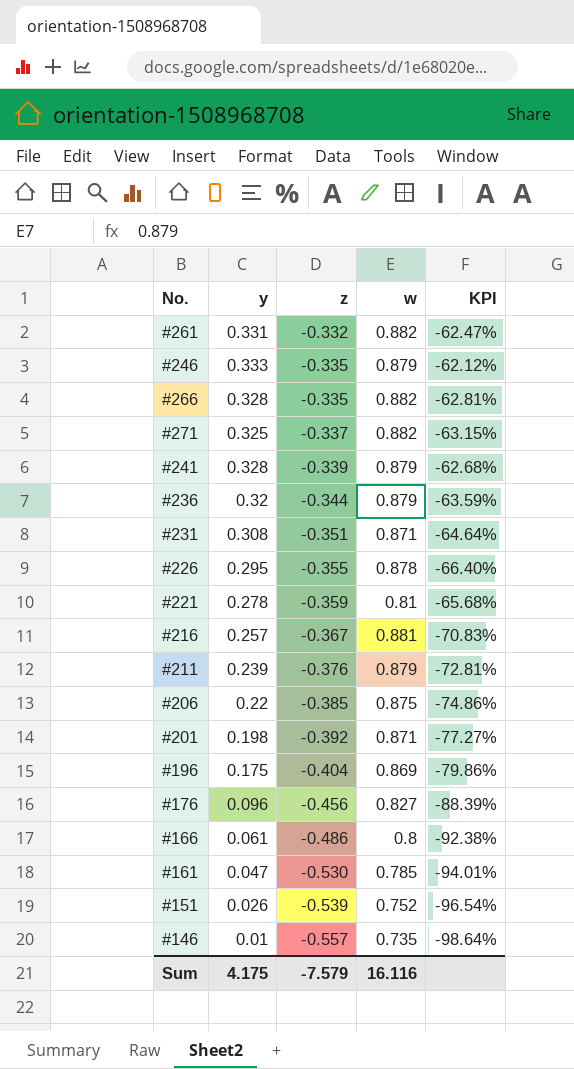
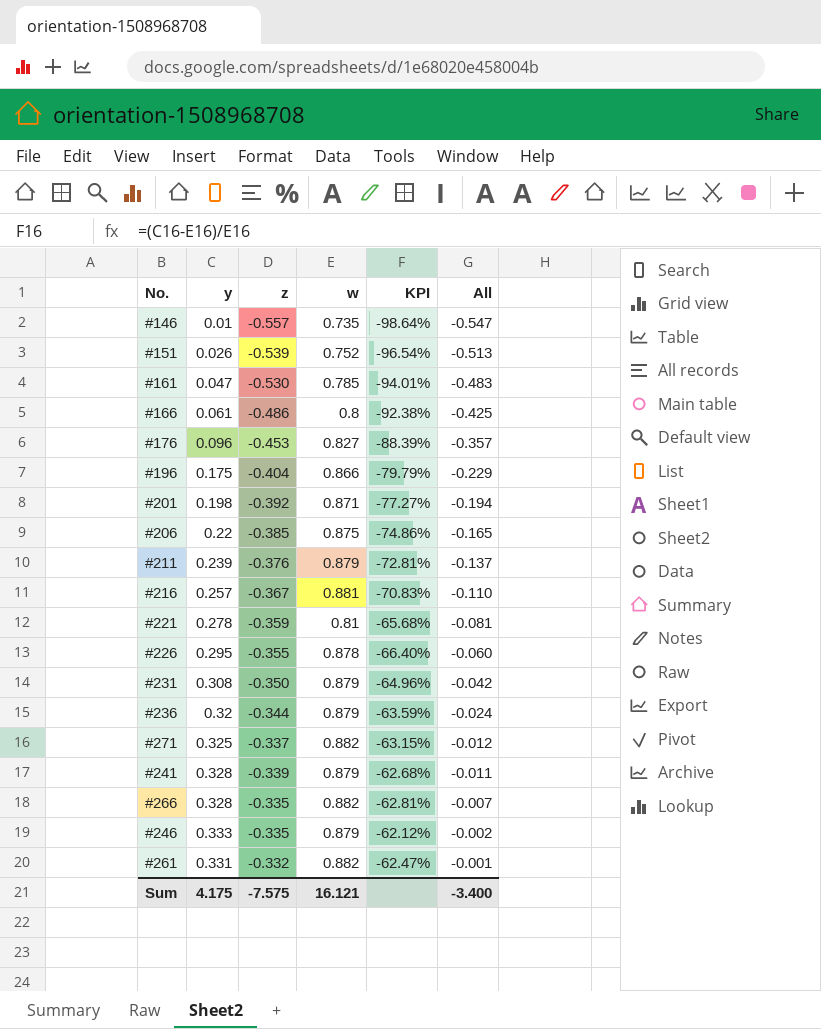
row order: z descending -> All ascending
column All | formula: none -> [y] + [z]
#176 | z: -0.456 -> -0.453
#196 | w: 0.869 -> 0.866
#196 | KPI: -79.86% -> -79.79%
#231 | z: -0.351 -> -0.350
#231 | w: 0.871 -> 0.879
#231 | KPI: -64.64% -> -64.96%
Sum | z: -7.579 -> -7.575
Sum | w: 16.116 -> 16.121

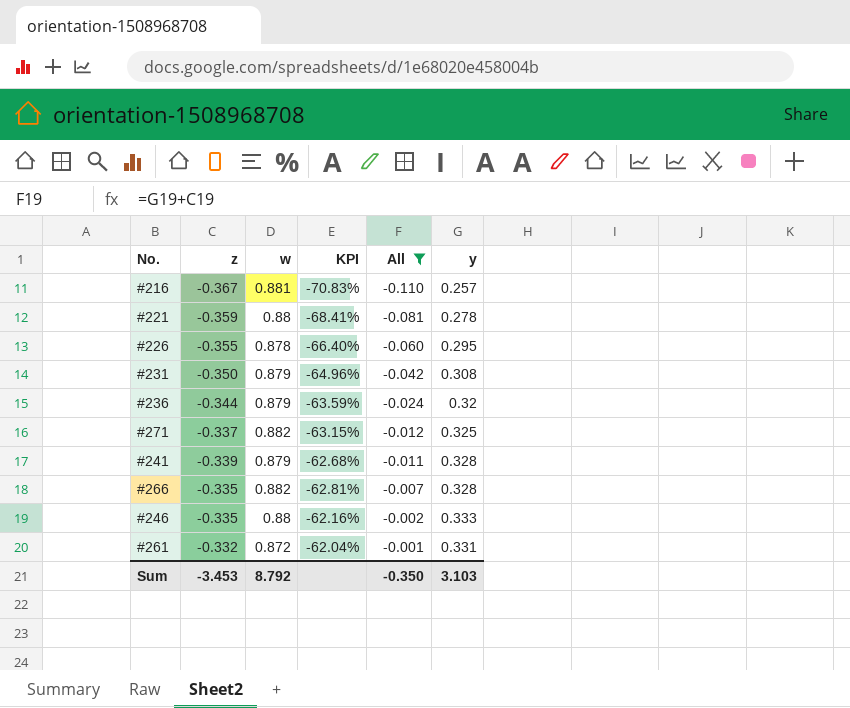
filter: none -> All >= -0.110
column y | position: 2 -> 6
#221 | w: 0.81 -> 0.88
#221 | KPI: -65.68% -> -68.41%
#246 | w: 0.879 -> 0.88
#246 | KPI: -62.12% -> -62.16%
#261 | w: 0.882 -> 0.872
#261 | KPI: -62.47% -> -62.04%
Sum | z: -7.575 -> -3.453
Sum | w: 16.121 -> 8.792
Sum | All: -3.400 -> -0.350
Sum | y: 4.175 -> 3.103

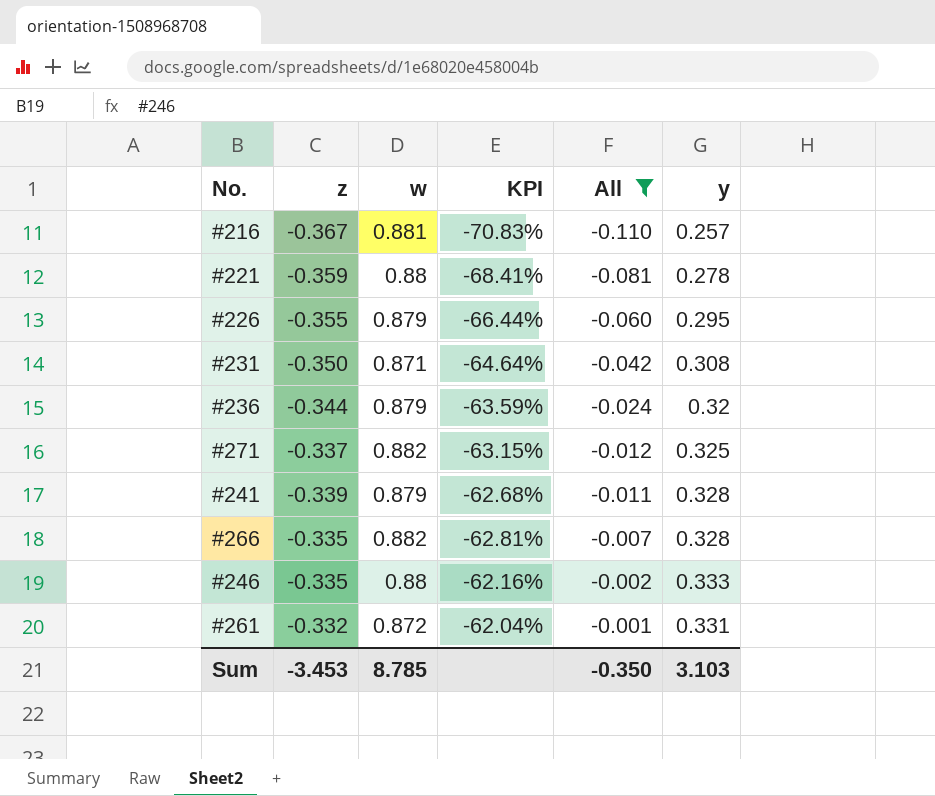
#226 | w: 0.878 -> 0.879
#226 | KPI: -66.40% -> -66.44%
#231 | w: 0.879 -> 0.871
#231 | KPI: -64.96% -> -64.64%
Sum | w: 8.792 -> 8.785

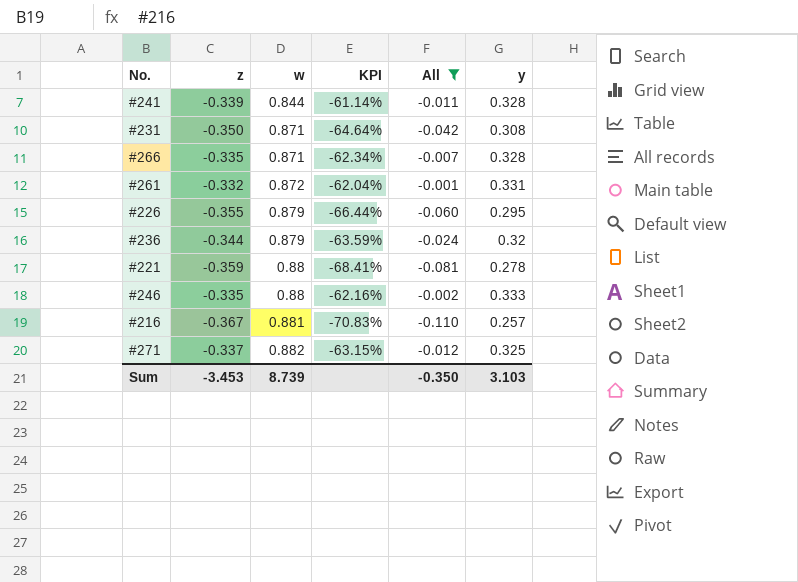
row order: All ascending -> w ascending
#241 | w: 0.879 -> 0.844
#241 | KPI: -62.68% -> -61.14%
#266 | w: 0.882 -> 0.871
#266 | KPI: -62.81% -> -62.34%
Sum | w: 8.785 -> 8.739

